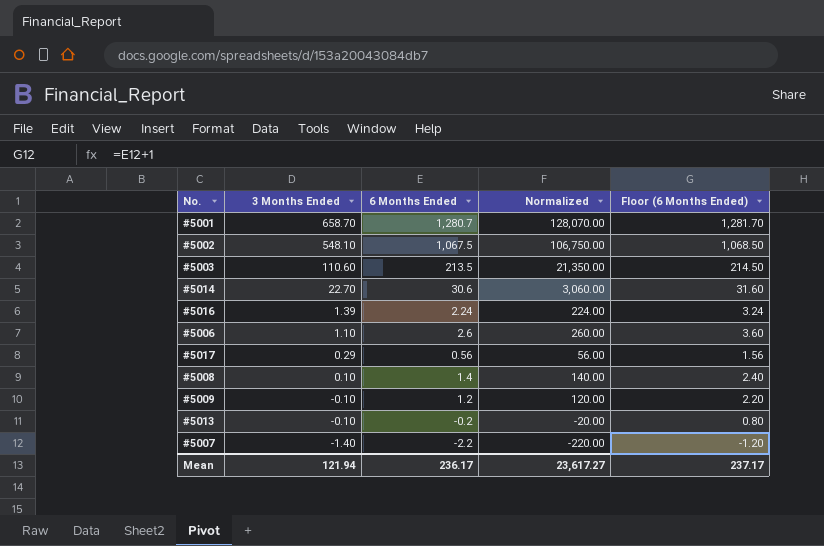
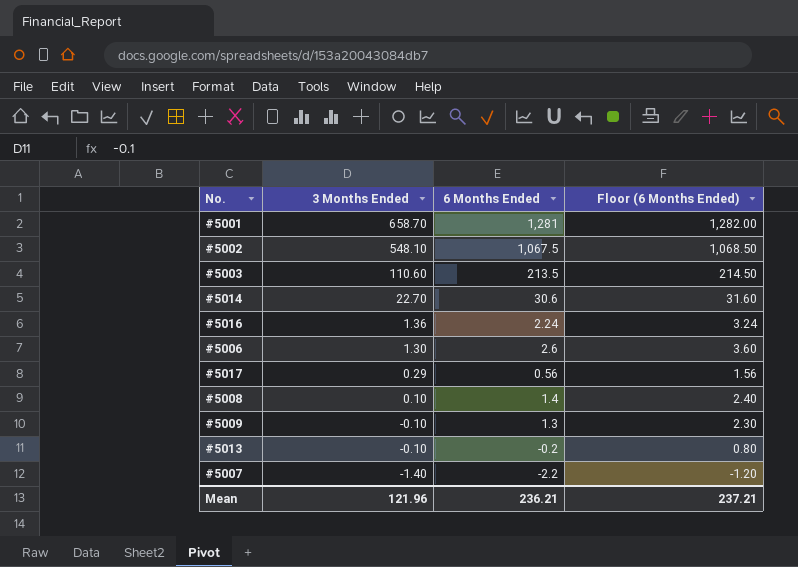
column Normalized | formula: [6 Months Ended] * 100 -> none
#5001 | 6 Months Ended: 1,280.7 -> 1,281
#5001 | Floor (6 Months Ended): 1,281.70 -> 1,282.00
#5016 | 3 Months Ended: 1.39 -> 1.36
#5006 | 3 Months Ended: 1.10 -> 1.30
#5009 | 6 Months Ended: 1.2 -> 1.3
#5009 | Floor (6 Months Ended): 2.20 -> 2.30
Mean | 3 Months Ended: 121.94 -> 121.96
Mean | 6 Months Ended: 236.17 -> 236.21
Mean | Floor (6 Months Ended): 237.17 -> 237.21

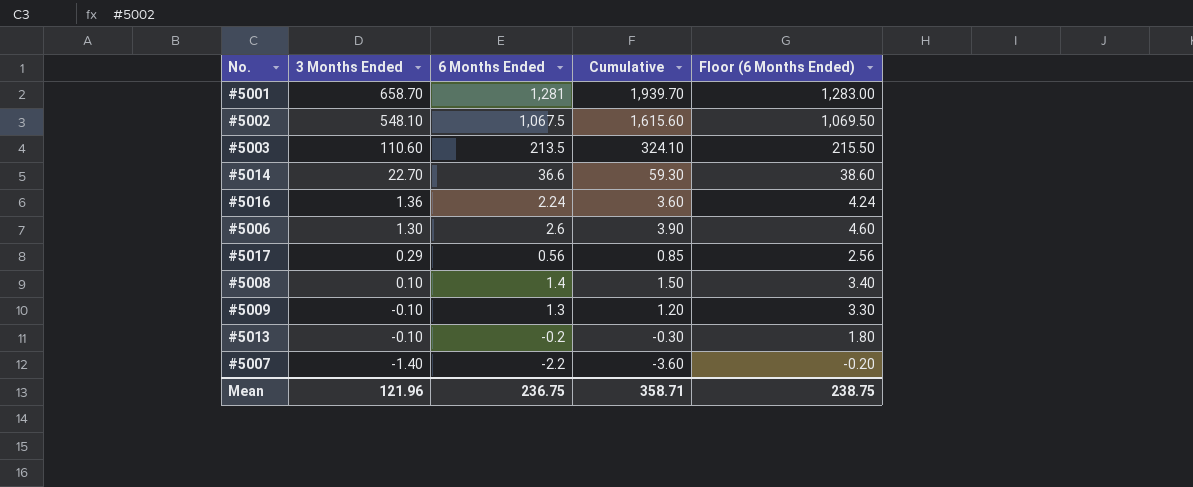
column Cumulative | formula: none -> [3 Months Ended] + [6 Months Ended]
column Floor (6 Months Ended) | formula: [6 Months Ended] + 1 -> [6 Months Ended] + 2
#5014 | 6 Months Ended: 30.6 -> 36.6
Mean | 6 Months Ended: 236.21 -> 236.75
Mean | Floor (6 Months Ended): 237.21 -> 238.75

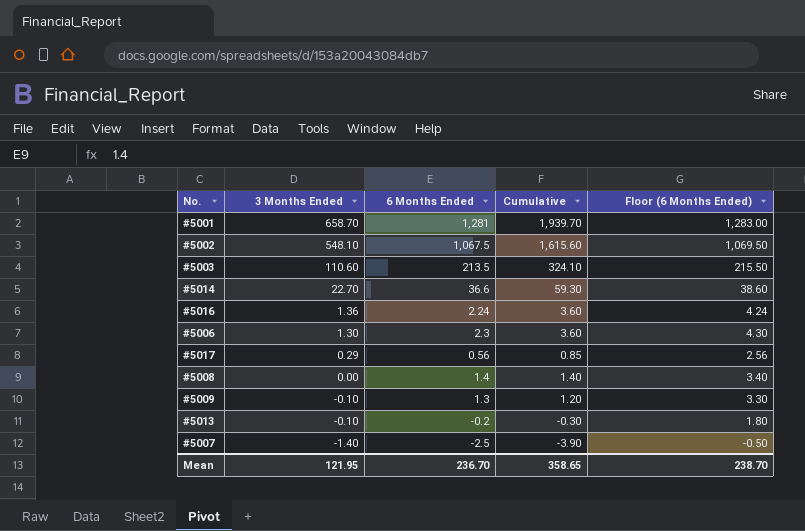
#5006 | 6 Months Ended: 2.6 -> 2.3
#5006 | Cumulative: 3.90 -> 3.60
#5006 | Floor (6 Months Ended): 4.60 -> 4.30
#5008 | 3 Months Ended: 0.10 -> 0.00
#5008 | Cumulative: 1.50 -> 1.40
#5007 | 6 Months Ended: -2.2 -> -2.5
#5007 | Cumulative: -3.60 -> -3.90
#5007 | Floor (6 Months Ended): -0.20 -> -0.50
Mean | 3 Months Ended: 121.96 -> 121.95
Mean | 6 Months Ended: 236.75 -> 236.70
Mean | Cumulative: 358.71 -> 358.65
Mean | Floor (6 Months Ended): 238.75 -> 238.70

